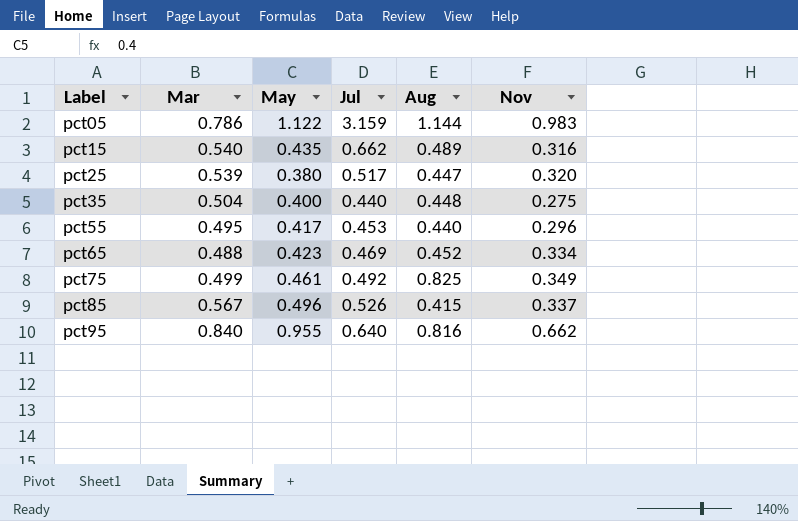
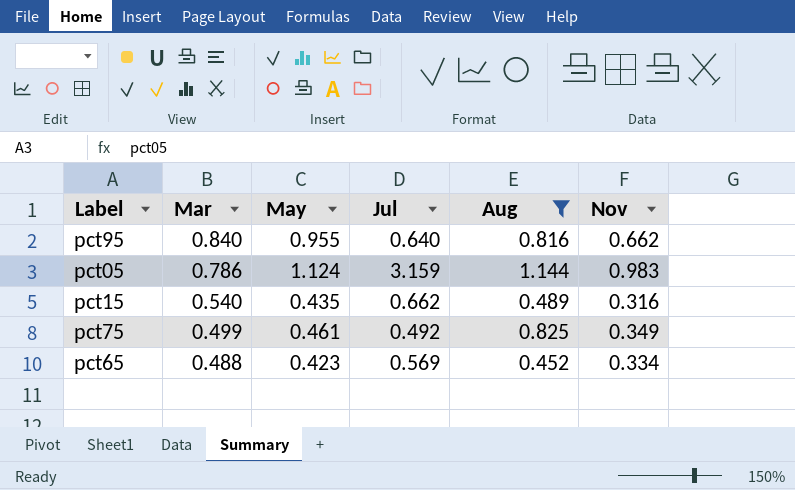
filter: none -> Aug >= 0.452
row order: Label ascending -> Mar descending
pct05 | May: 1.122 -> 1.124
pct65 | Jul: 0.469 -> 0.569

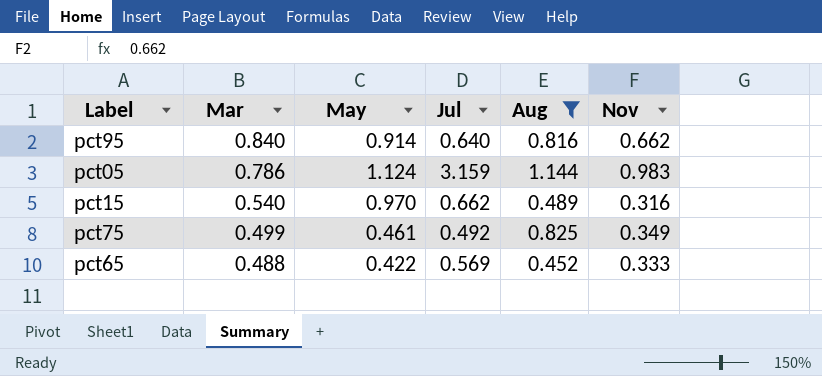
pct95 | May: 0.955 -> 0.914
pct15 | May: 0.435 -> 0.970
pct65 | May: 0.423 -> 0.422
pct65 | Nov: 0.334 -> 0.333

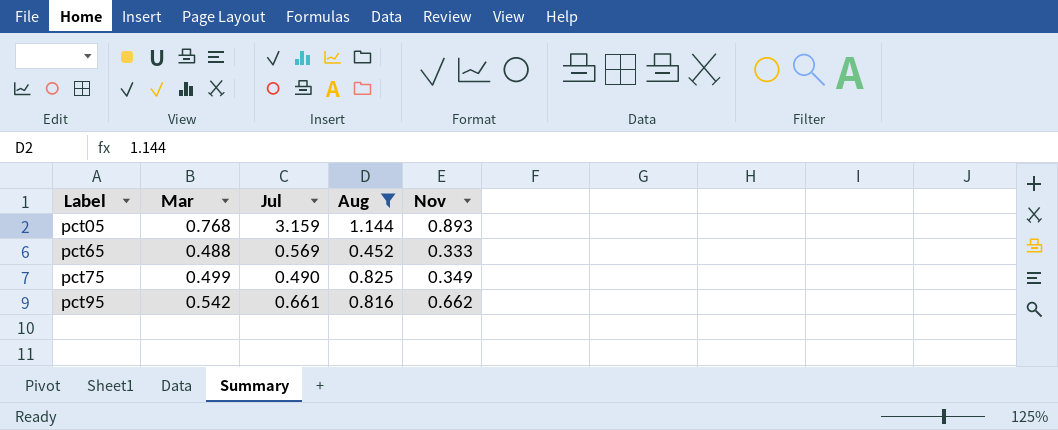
row order: Mar descending -> Label ascending
column May | position: 3 -> none
row pct15: 0.540 | 0.970 | 0.662 | 0.489 | 0.316 -> none
pct05 | Mar: 0.786 -> 0.768
pct05 | Nov: 0.983 -> 0.893
pct75 | Jul: 0.492 -> 0.490
pct95 | Mar: 0.840 -> 0.542
pct95 | Jul: 0.640 -> 0.661

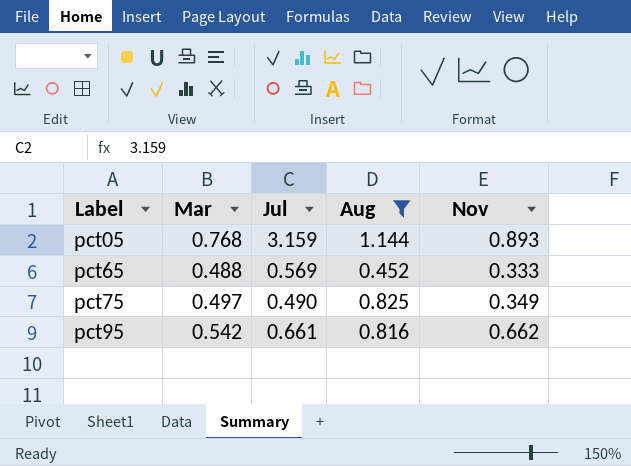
pct75 | Mar: 0.499 -> 0.497

